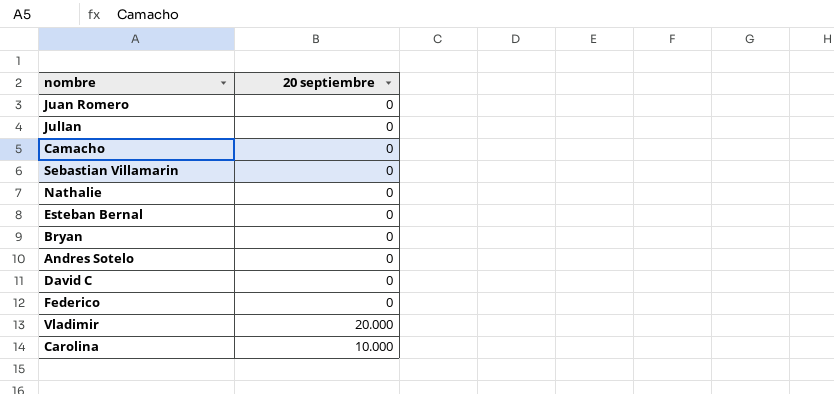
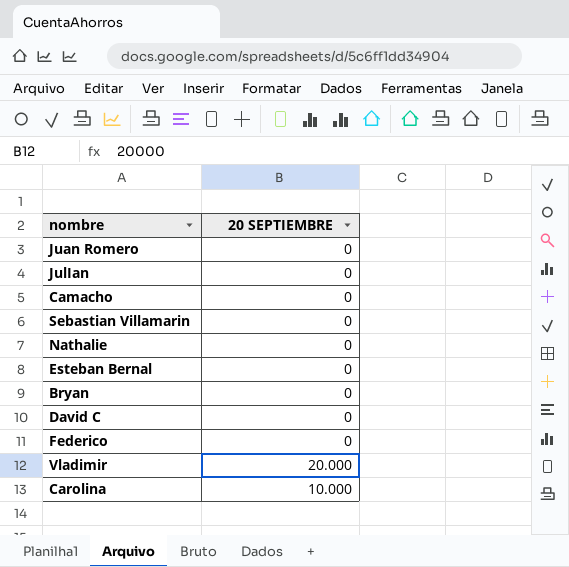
column name: 20 septiembre -> 20 SEPTIEMBRE
row Andres Sotelo: 0 -> none

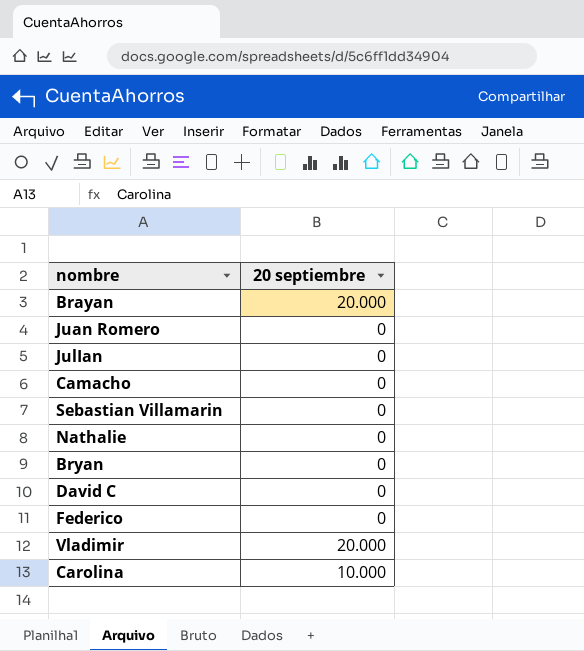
column name: 20 SEPTIEMBRE -> 20 septiembre
row Esteban Bernal: 0 -> none
row Brayan: none -> 20.000

